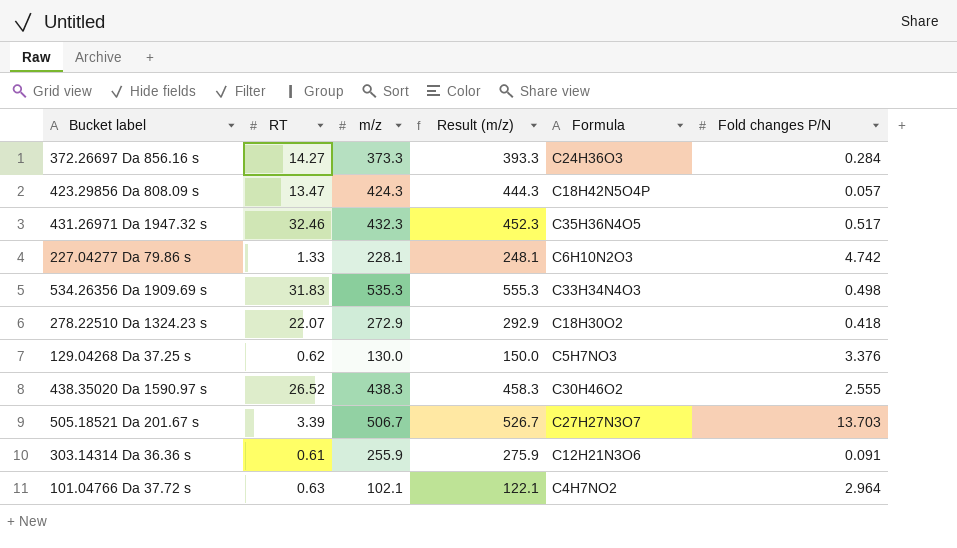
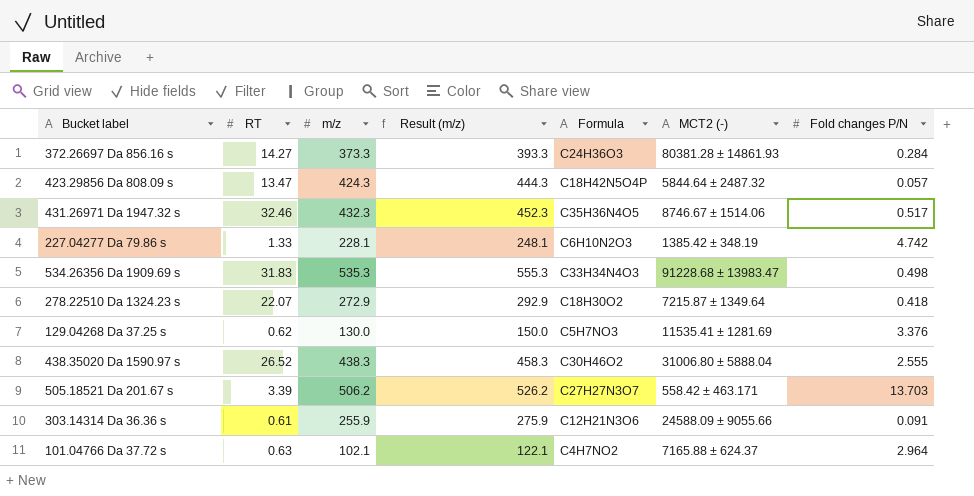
column MCT2 (-) | position: none -> 6
505.18521 Da 201.67 s | m/z: 506.7 -> 506.2
505.18521 Da 201.67 s | Result (m/z): 526.7 -> 526.2

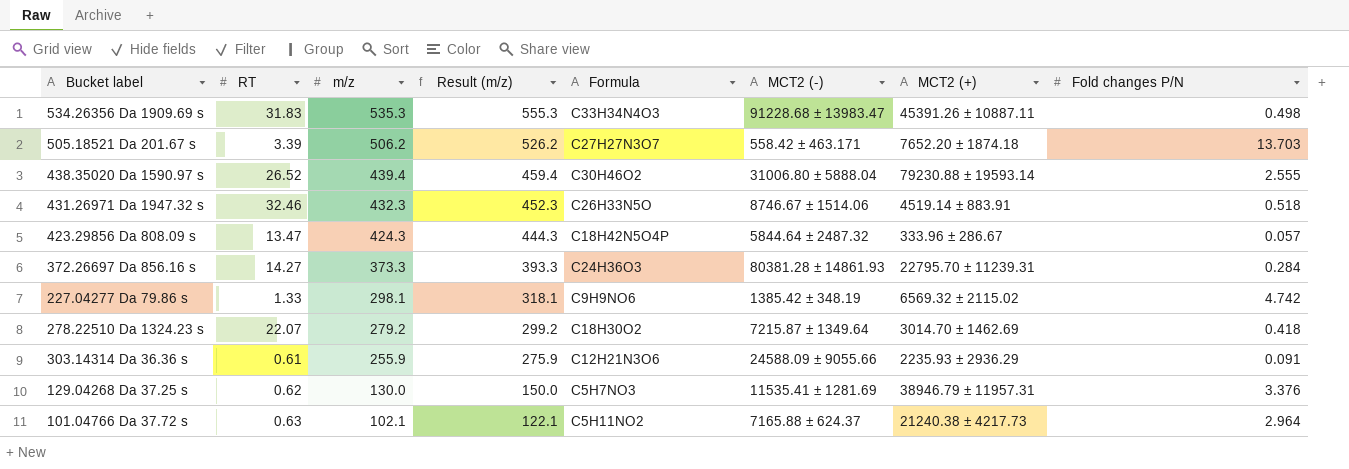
row order: none -> m/z descending
column MCT2 (+) | position: none -> 7
438.35020 Da 1590.97 s | m/z: 438.3 -> 439.4
438.35020 Da 1590.97 s | Result (m/z): 458.3 -> 459.4
431.26971 Da 1947.32 s | Formula: C35H36N4O5 -> C26H33N5O
431.26971 Da 1947.32 s | Fold changes P/N: 0.517 -> 0.518
227.04277 Da 79.86 s | m/z: 228.1 -> 298.1
227.04277 Da 79.86 s | Result (m/z): 248.1 -> 318.1
227.04277 Da 79.86 s | Formula: C6H10N2O3 -> C9H9NO6
278.22510 Da 1324.23 s | m/z: 272.9 -> 279.2
278.22510 Da 1324.23 s | Result (m/z): 292.9 -> 299.2
101.04766 Da 37.72 s | Formula: C4H7NO2 -> C5H11NO2

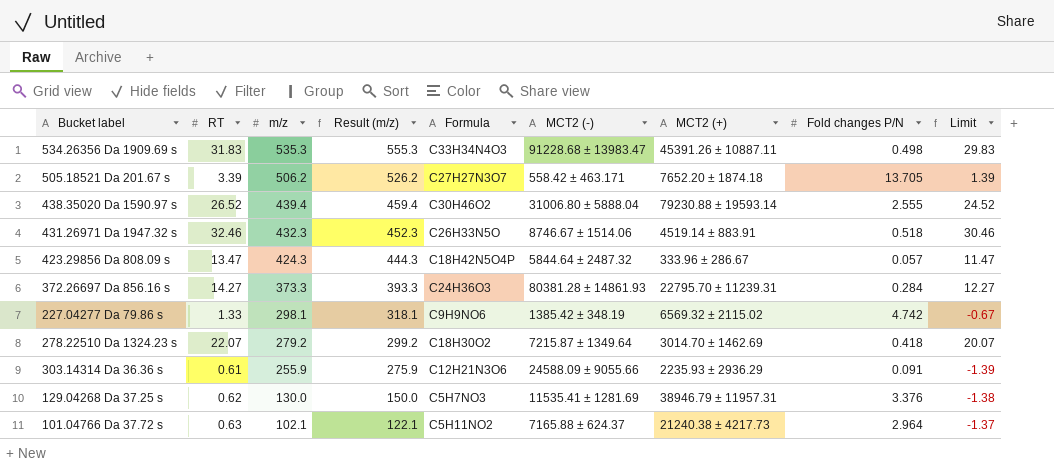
column Limit | formula: none -> [RT] - 2
505.18521 Da 201.67 s | Fold changes P/N: 13.703 -> 13.705

